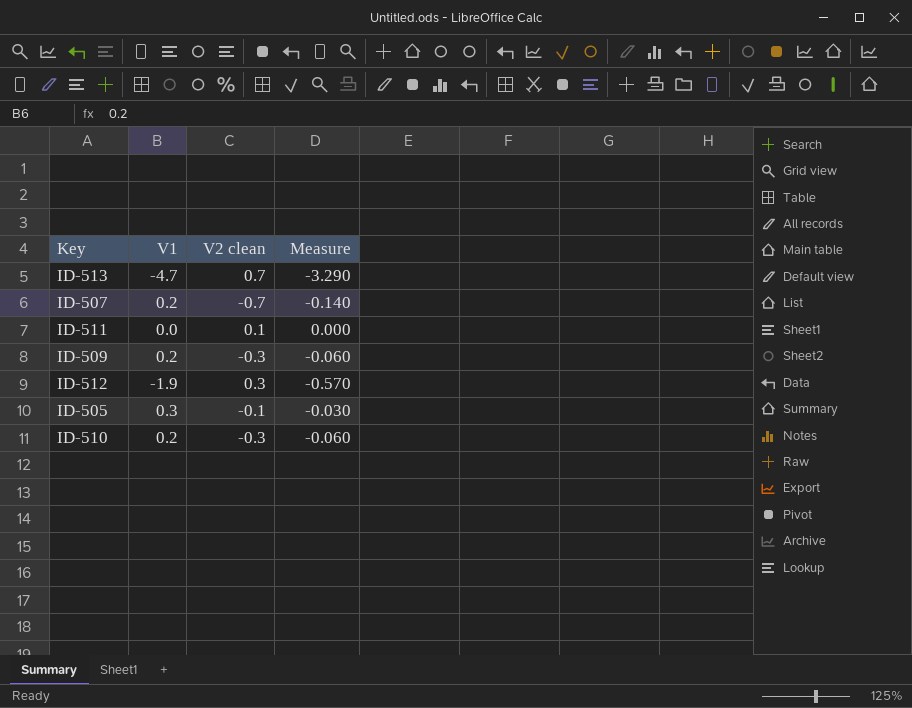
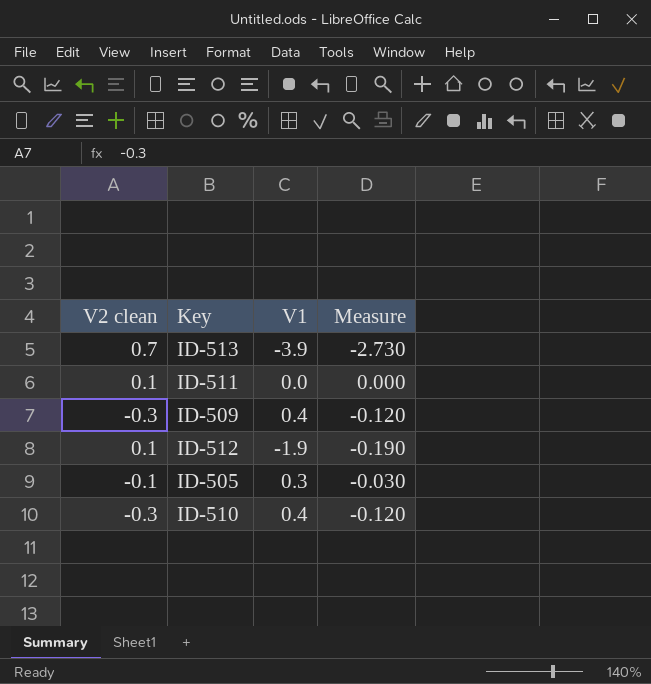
column V2 clean | position: 3 -> 1
row ID-507: 0.2 | -0.7 | -0.140 -> none
ID-513 | V1: -4.7 -> -3.9
ID-513 | Measure: -3.290 -> -2.730
ID-509 | V1: 0.2 -> 0.4
ID-509 | Measure: -0.060 -> -0.120
ID-512 | V2 clean: 0.3 -> 0.1
ID-512 | Measure: -0.570 -> -0.190
ID-510 | V1: 0.2 -> 0.4
ID-510 | Measure: -0.060 -> -0.120

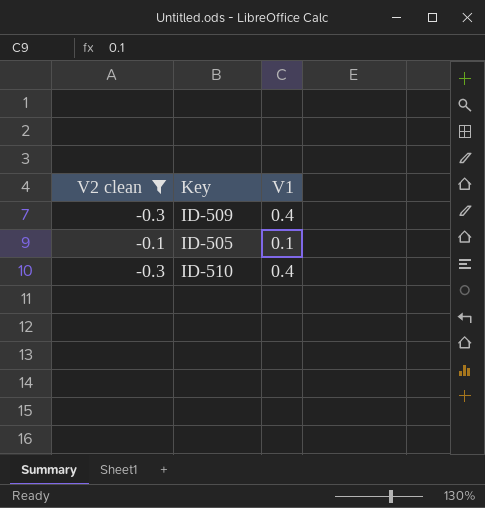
filter: none -> V2 clean <= -0.1
column Measure | formula: [V2 clean] * [V1] -> none
ID-505 | V1: 0.3 -> 0.1

